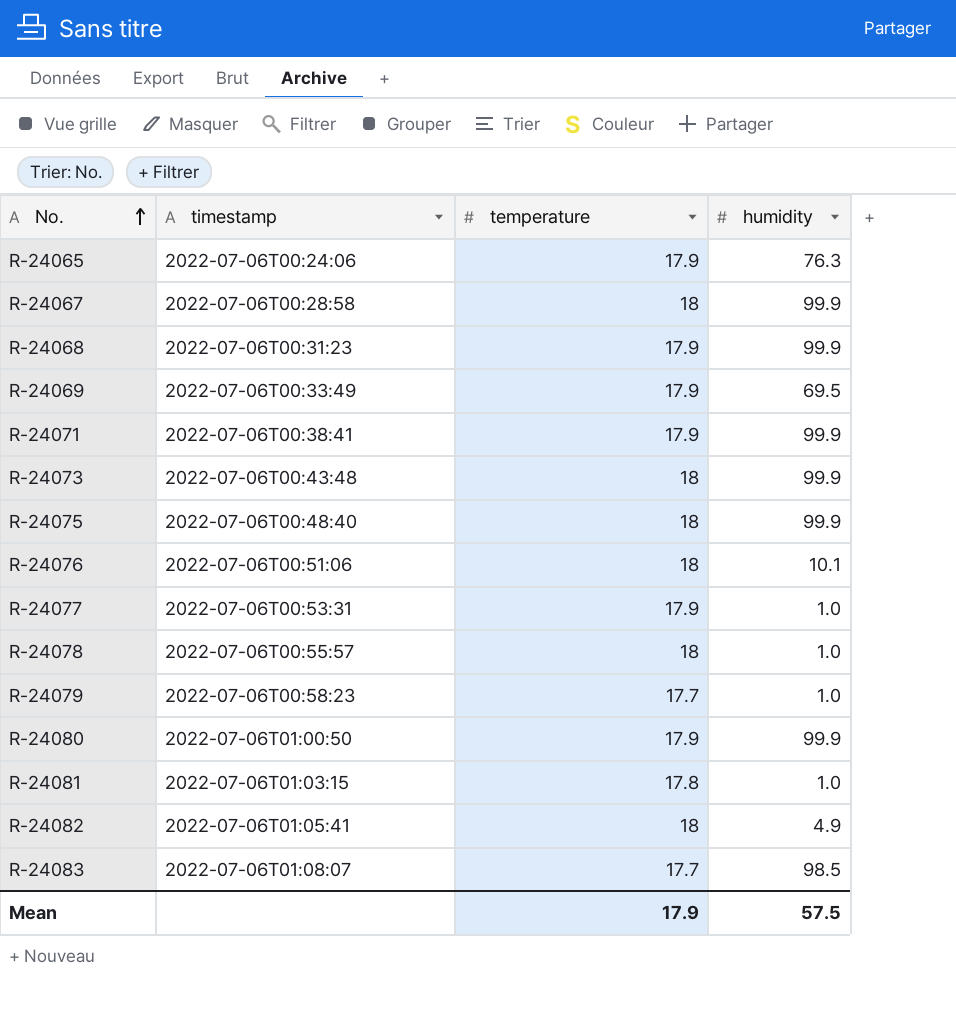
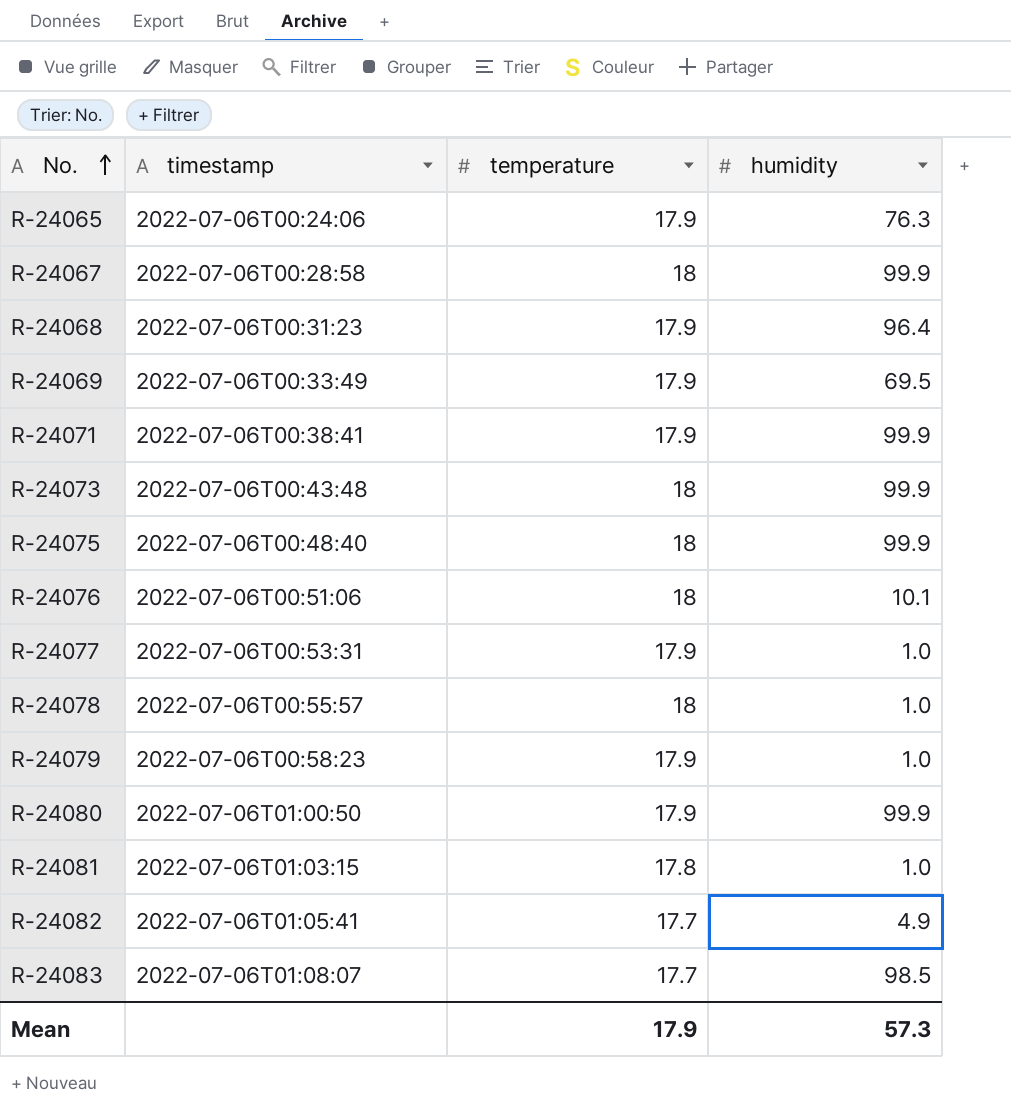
R-24068 | humidity: 99.9 -> 96.4
R-24079 | temperature: 17.7 -> 17.9
R-24082 | temperature: 18 -> 17.7
Mean | humidity: 57.5 -> 57.3

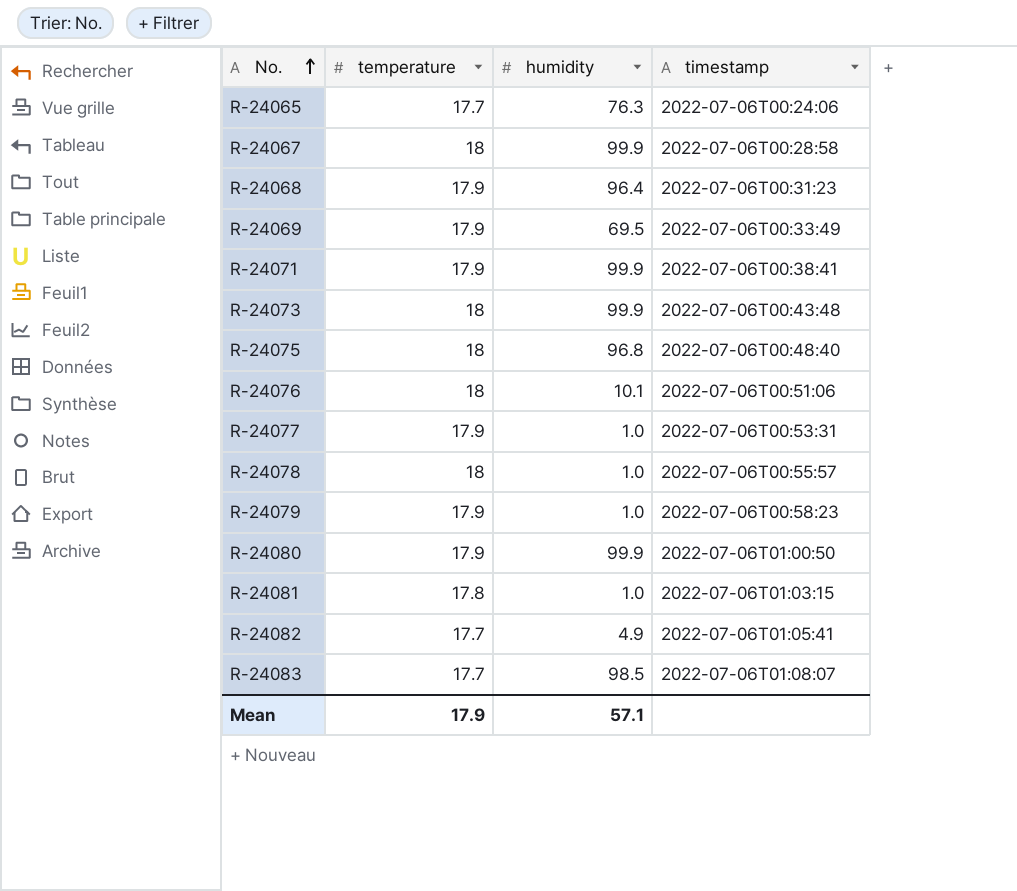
column timestamp | position: 2 -> 4
R-24065 | temperature: 17.9 -> 17.7
R-24075 | humidity: 99.9 -> 96.8
Mean | humidity: 57.3 -> 57.1

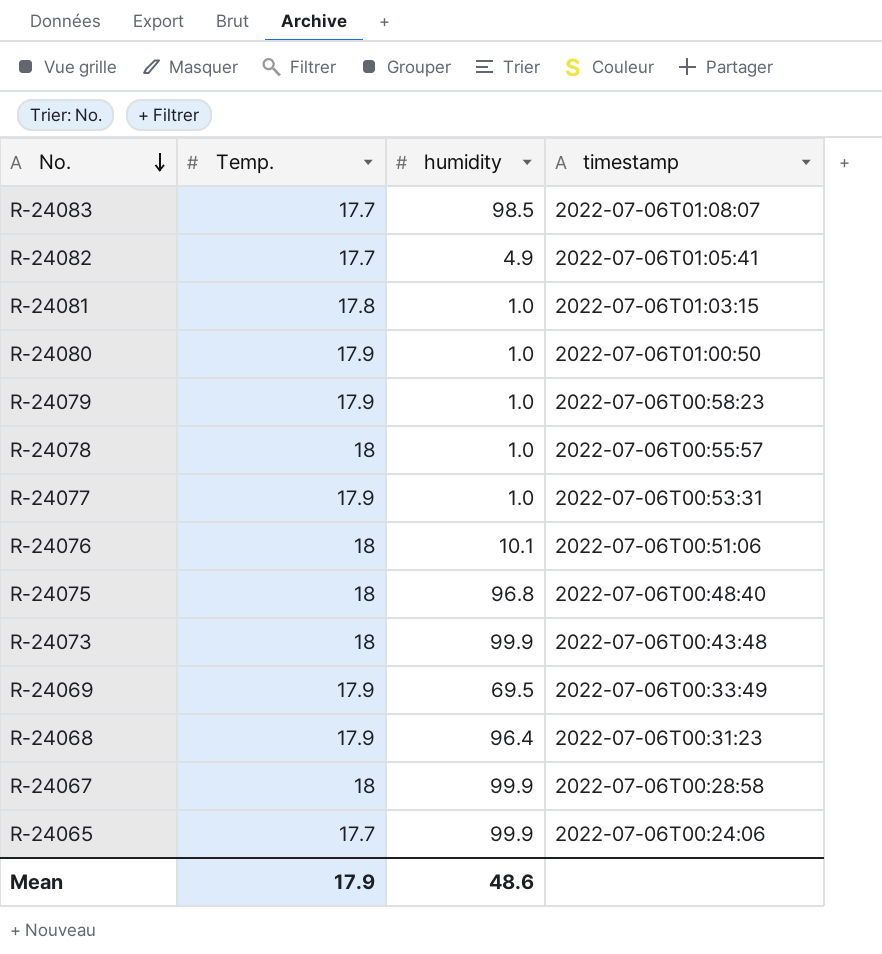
row order: No. ascending -> No. descending
column name: temperature -> Temp.
row R-24071: 17.9 | 99.9 | 2022-07-06T00:38:41 -> none
R-24080 | humidity: 99.9 -> 1.0
R-24065 | humidity: 76.3 -> 99.9
Mean | humidity: 57.1 -> 48.6

